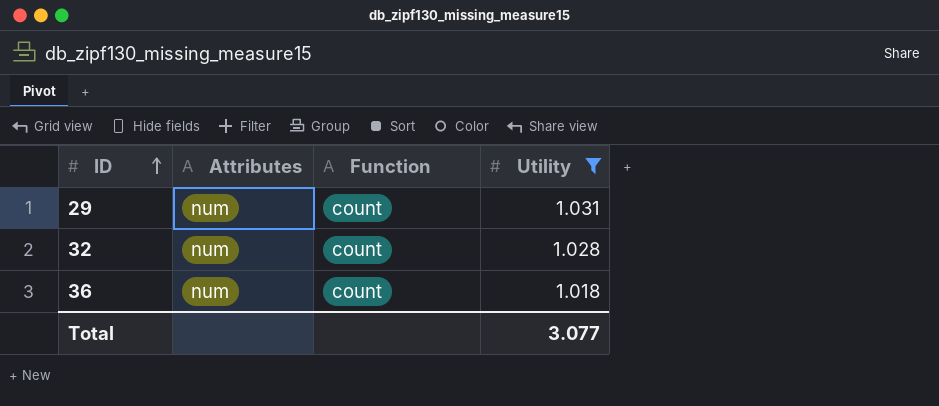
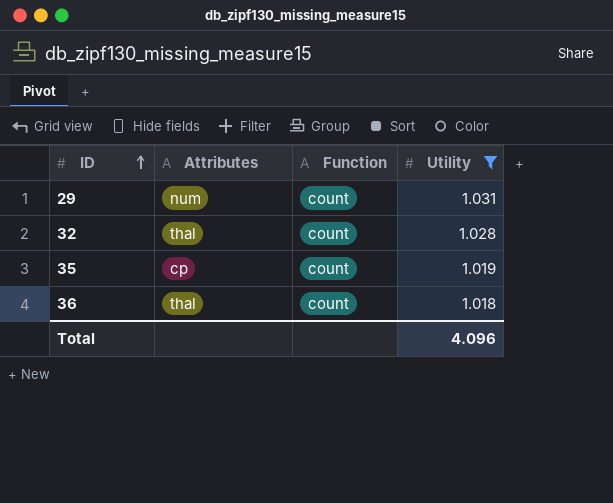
32 | Attributes: num -> thal
row 35: none -> cp | count | 1.019
36 | Attributes: num -> thal
Total | Utility: 3.077 -> 4.096

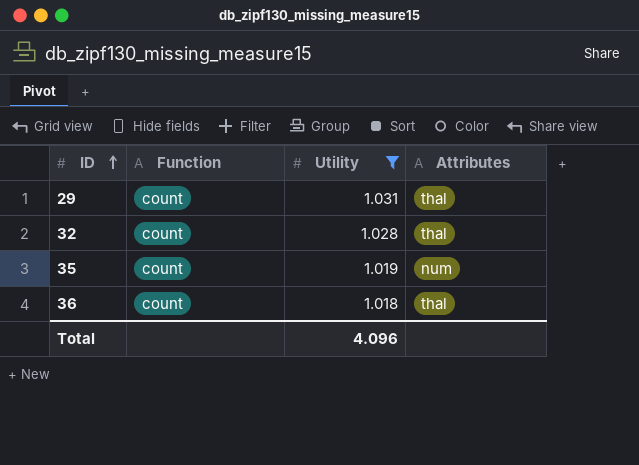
column Attributes | position: 2 -> 4
29 | Attributes: num -> thal
35 | Attributes: cp -> num

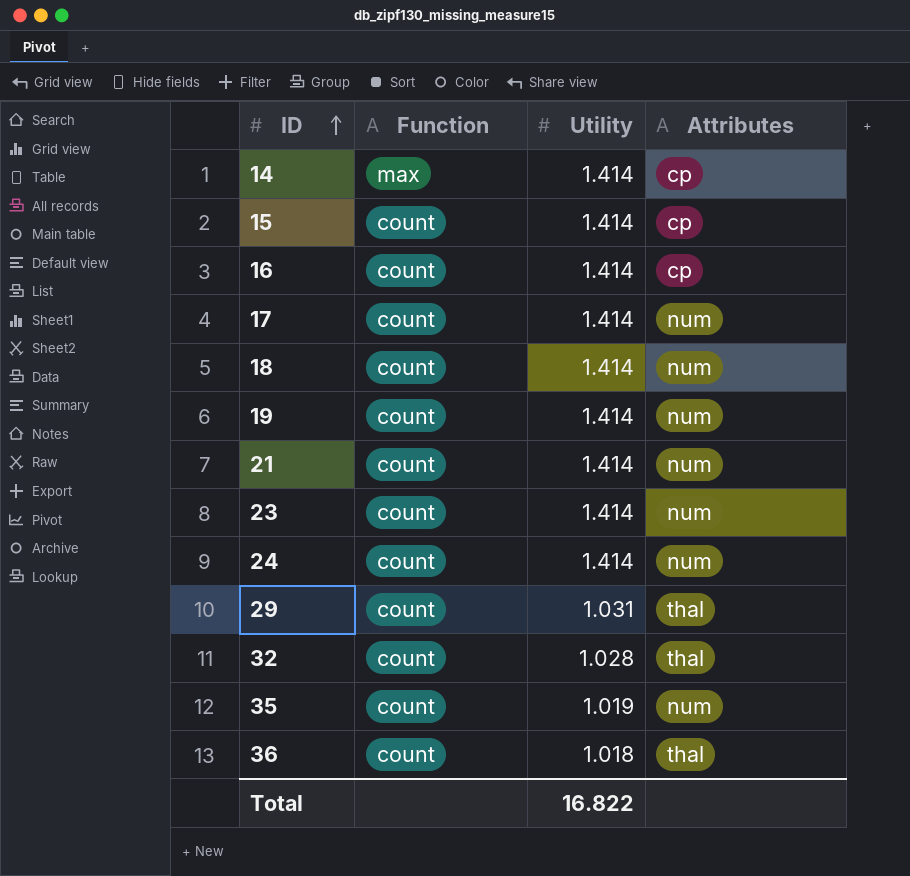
filter: Utility != 1.414 -> none
Total | Utility: 4.096 -> 16.822

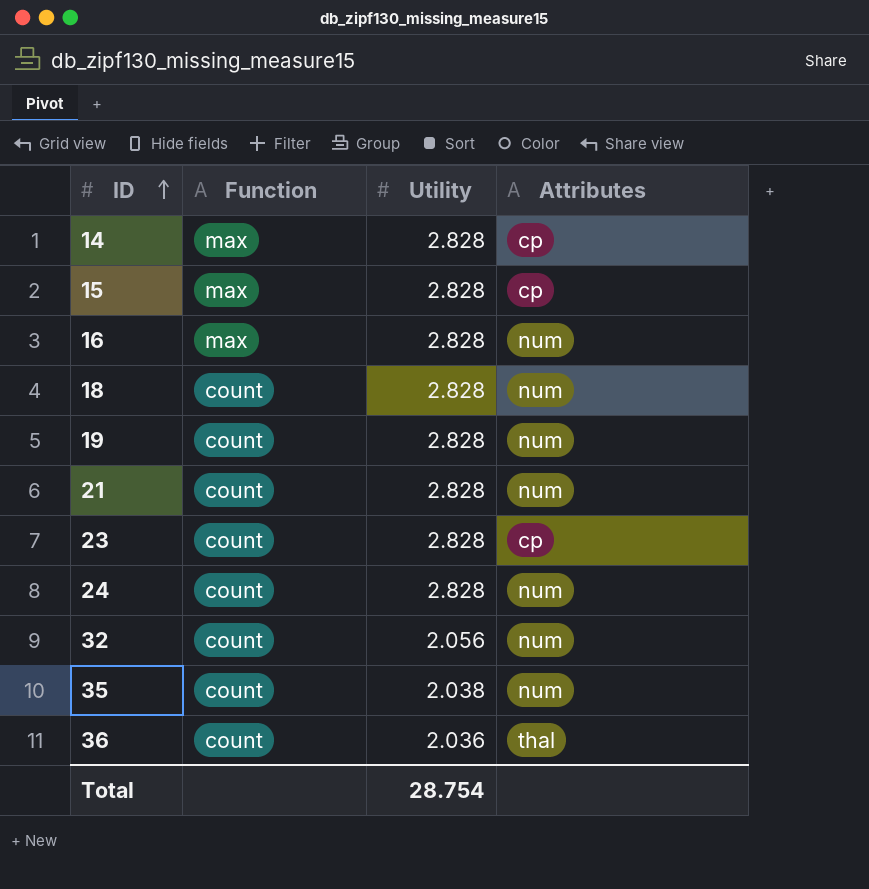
row 17: count | 1.414 | num -> none
row 29: count | 1.031 | thal -> none
14 | Utility: 1.414 -> 2.828
15 | Function: count -> max
15 | Utility: 1.414 -> 2.828
16 | Function: count -> max
16 | Utility: 1.414 -> 2.828
16 | Attributes: cp -> num
18 | Utility: 1.414 -> 2.828
19 | Utility: 1.414 -> 2.828
21 | Utility: 1.414 -> 2.828
23 | Utility: 1.414 -> 2.828
23 | Attributes: num -> cp
24 | Utility: 1.414 -> 2.828
32 | Utility: 1.028 -> 2.056
32 | Attributes: thal -> num
35 | Utility: 1.019 -> 2.038
36 | Utility: 1.018 -> 2.036
Total | Utility: 16.822 -> 28.754

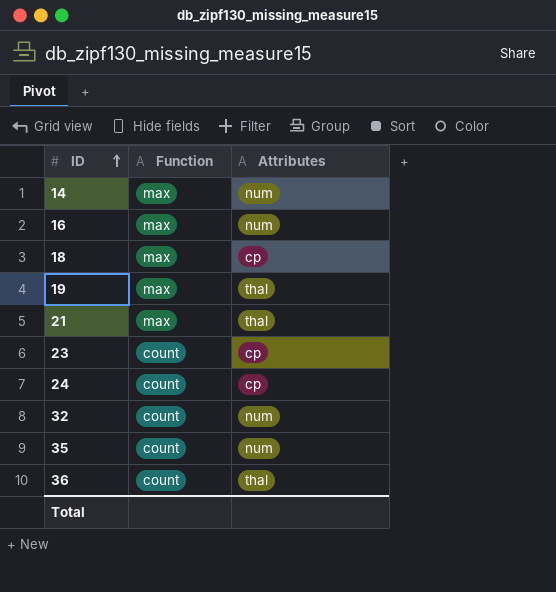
column Utility | position: 3 -> none
row 15: max | 2.828 | cp -> none
14 | Attributes: cp -> num
18 | Function: count -> max
18 | Attributes: num -> cp
19 | Function: count -> max
19 | Attributes: num -> thal
21 | Function: count -> max
21 | Attributes: num -> thal
24 | Attributes: num -> cp

